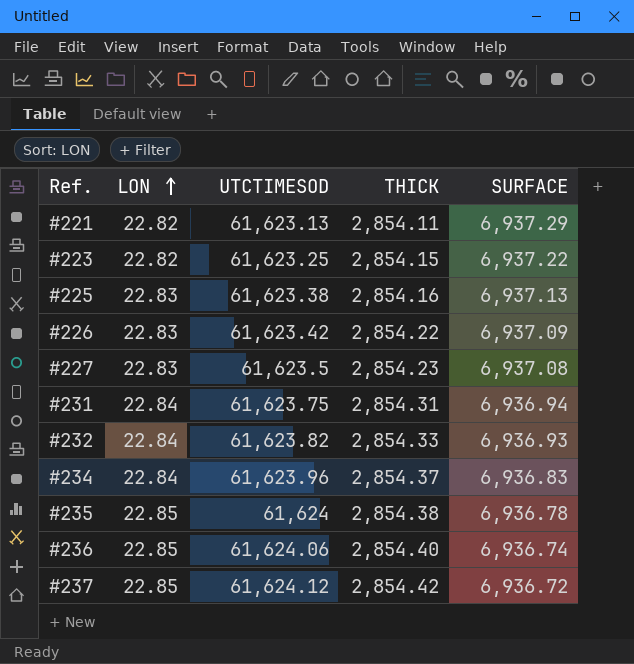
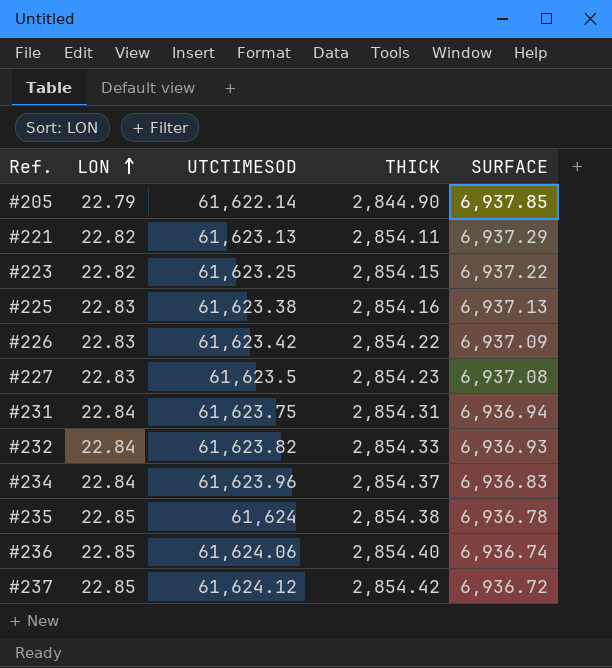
row #205: none -> 22.79 | 61,622.14 | 2,844.90 | 6,937.85

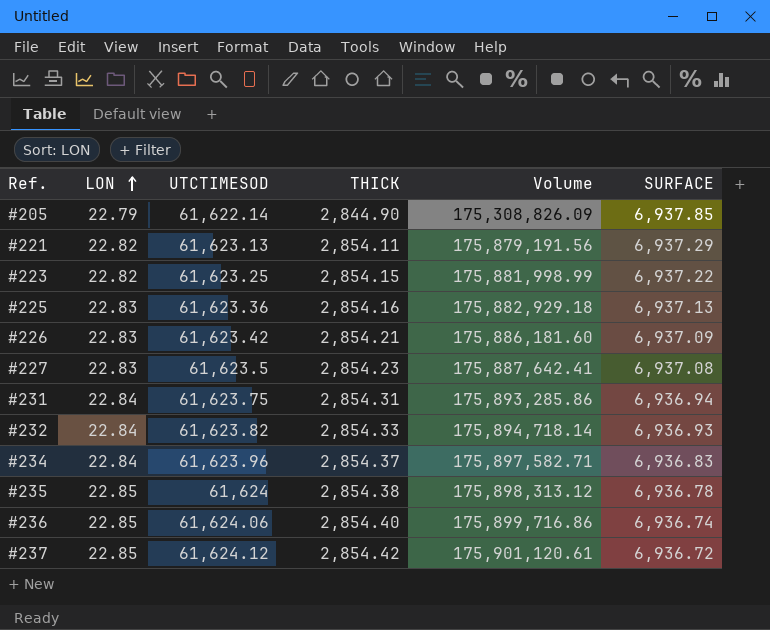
column Volume | formula: none -> [UTCTIMESOD] * [THICK]
#225 | UTCTIMESOD: 61,623.38 -> 61,623.36
#226 | THICK: 2,854.22 -> 2,854.21

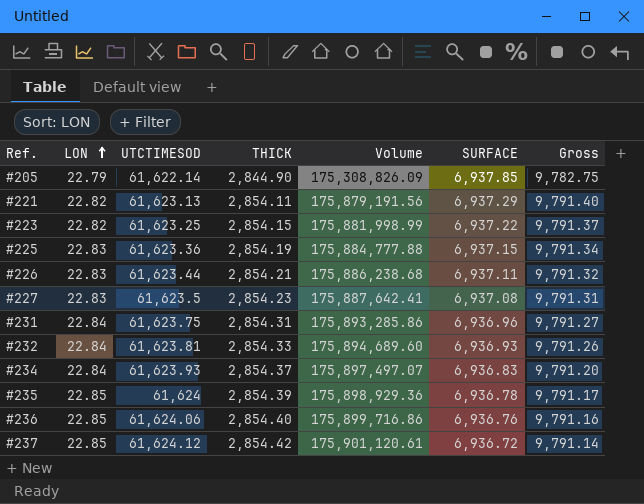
column Gross | formula: none -> [THICK] + [SURFACE]
#225 | THICK: 2,854.16 -> 2,854.19
#225 | Volume: 175,882,929.18 -> 175,884,777.88
#225 | SURFACE: 6,937.13 -> 6,937.15
#226 | UTCTIMESOD: 61,623.42 -> 61,623.44
#226 | Volume: 175,886,181.60 -> 175,886,238.68
#226 | SURFACE: 6,937.09 -> 6,937.11
#231 | SURFACE: 6,936.94 -> 6,936.96
#232 | UTCTIMESOD: 61,623.82 -> 61,623.81
#232 | Volume: 175,894,718.14 -> 175,894,689.60
#234 | UTCTIMESOD: 61,623.96 -> 61,623.93
#234 | Volume: 175,897,582.71 -> 175,897,497.07
#235 | THICK: 2,854.38 -> 2,854.39
#235 | Volume: 175,898,313.12 -> 175,898,929.36
#236 | SURFACE: 6,936.74 -> 6,936.76

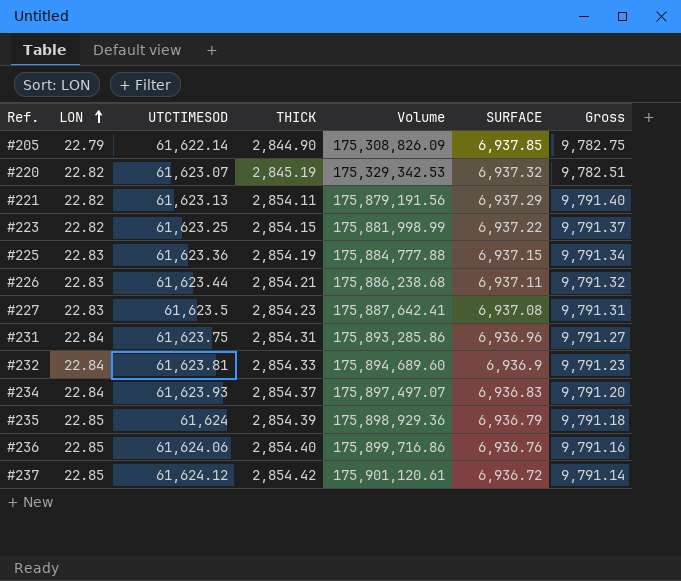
row #220: none -> 22.82 | 61,623.07 | 2,845.19 | 175,329,342.53 | 6,937.32 | 9,782.51
#232 | SURFACE: 6,936.93 -> 6,936.9
#232 | Gross: 9,791.26 -> 9,791.23
#235 | SURFACE: 6,936.78 -> 6,936.79
#235 | Gross: 9,791.17 -> 9,791.18

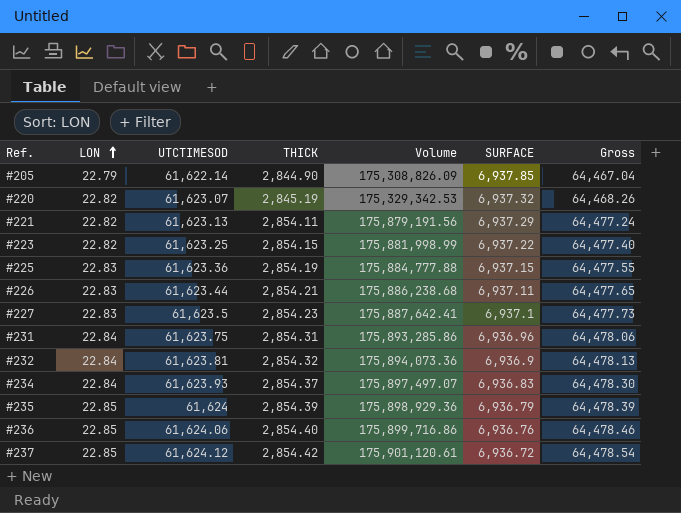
column Gross | formula: [THICK] + [SURFACE] -> [UTCTIMESOD] + [THICK]
#227 | SURFACE: 6,937.08 -> 6,937.1
#232 | THICK: 2,854.33 -> 2,854.32
#232 | Volume: 175,894,689.60 -> 175,894,073.36

